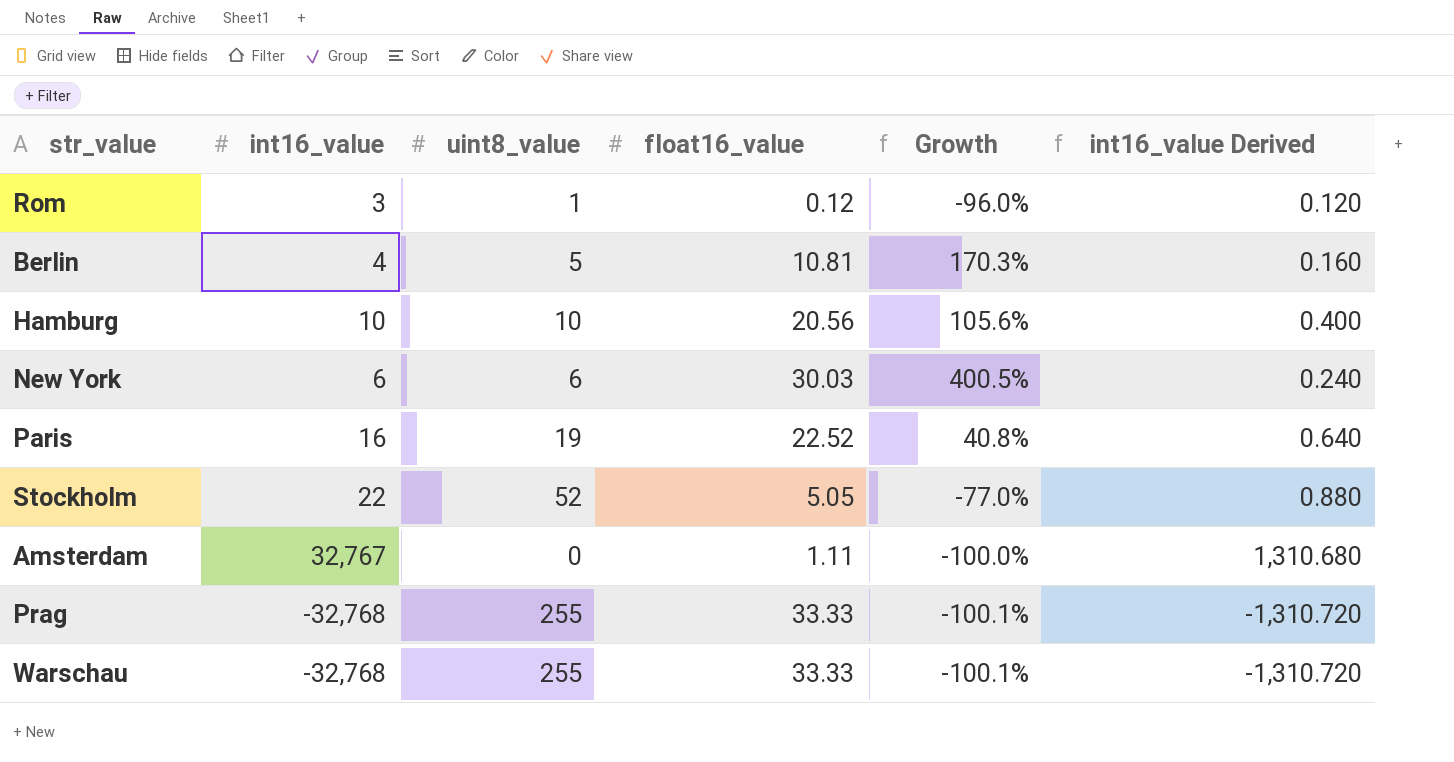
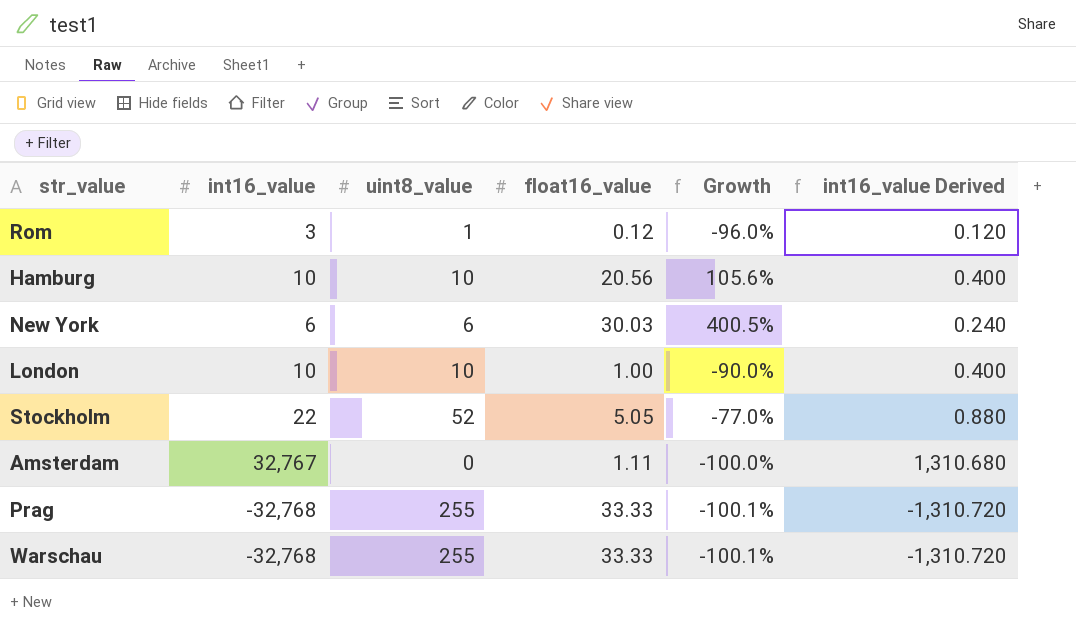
row Berlin: 4 | 5 | 10.81 | 170.3% | 0.160 -> none
row Paris: 16 | 19 | 22.52 | 40.8% | 0.640 -> none
row London: none -> 10 | 10 | 1.00 | -90.0% | 0.400

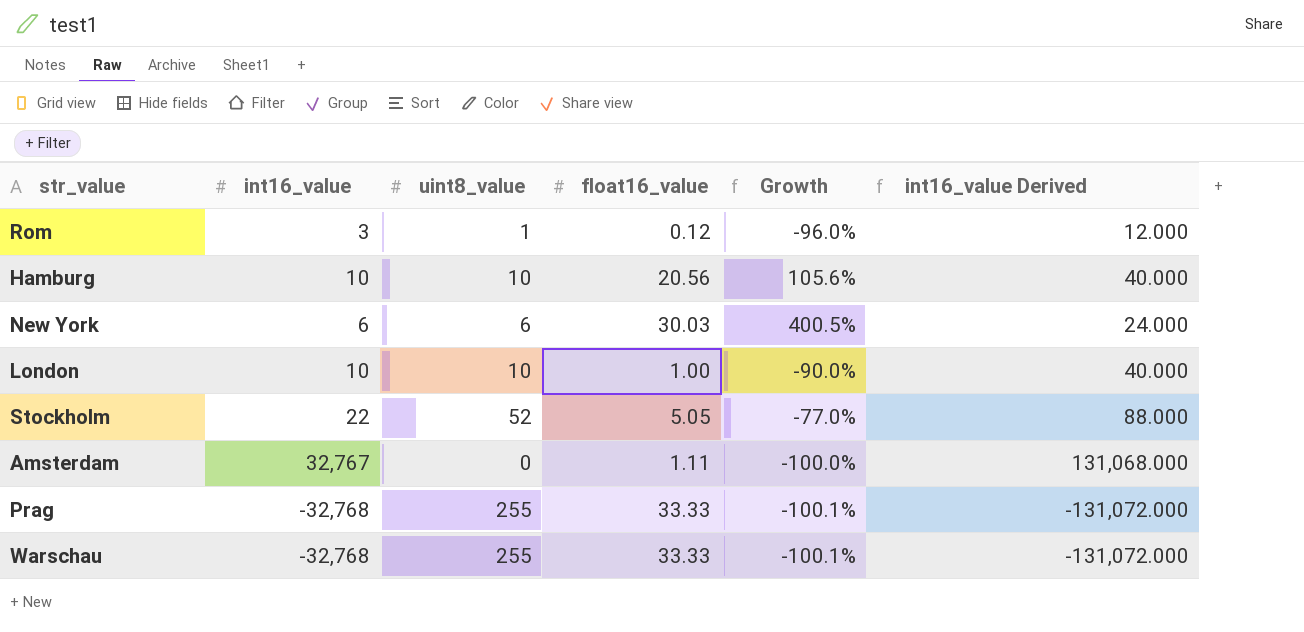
column int16_value Derived | formula: [int16_value] * 0.04 -> [int16_value] * 4

